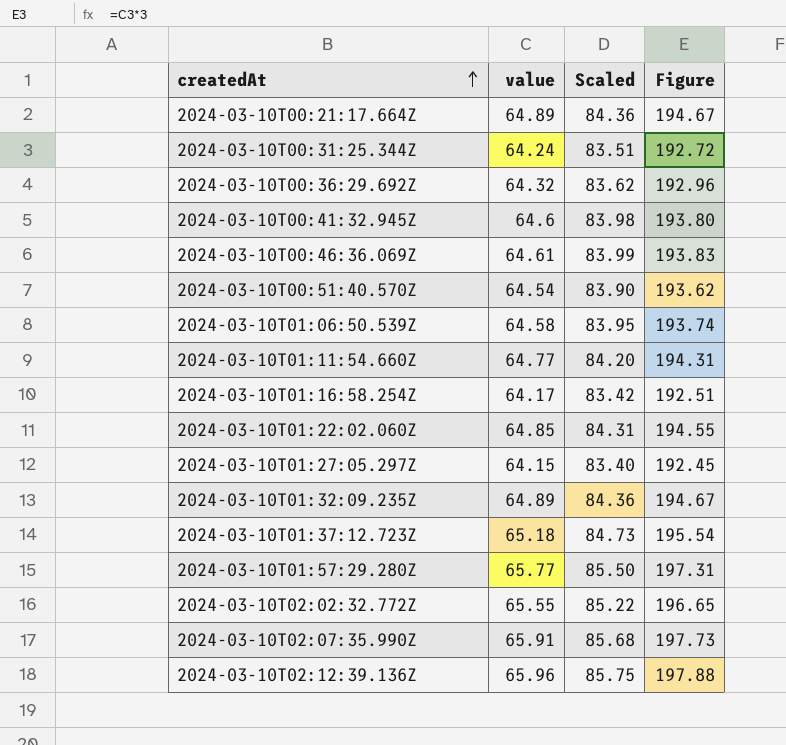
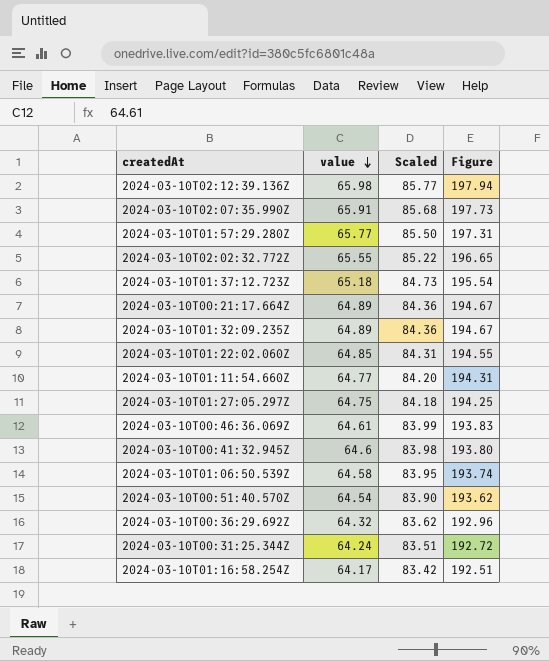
row order: createdAt ascending -> value descending
2024-03-10T02:12:39.136Z | value: 65.96 -> 65.98
2024-03-10T02:12:39.136Z | Scaled: 85.75 -> 85.77
2024-03-10T02:12:39.136Z | Figure: 197.88 -> 197.94
2024-03-10T01:27:05.297Z | value: 64.15 -> 64.75
2024-03-10T01:27:05.297Z | Scaled: 83.40 -> 84.18
2024-03-10T01:27:05.297Z | Figure: 192.45 -> 194.25

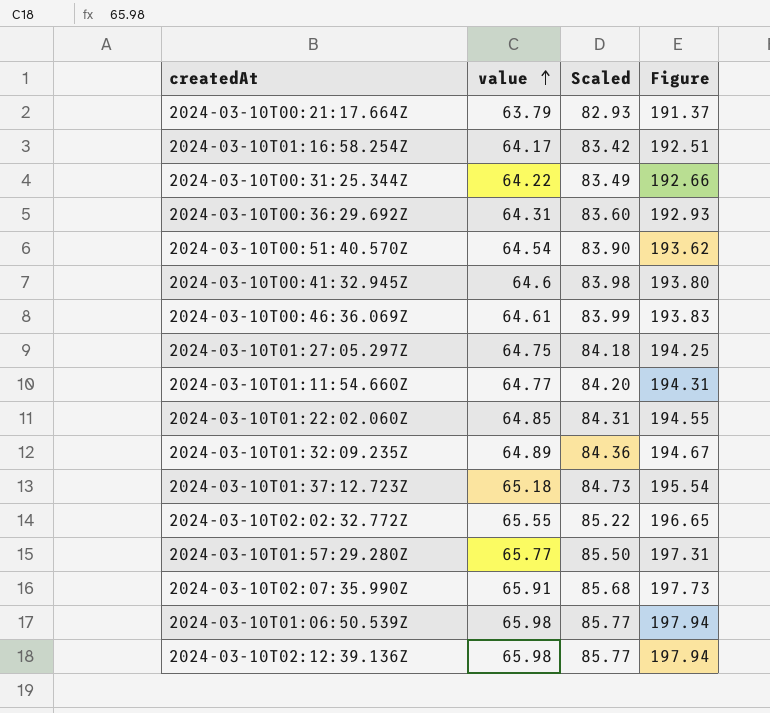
row order: value descending -> value ascending
2024-03-10T00:21:17.664Z | value: 64.89 -> 63.79
2024-03-10T00:21:17.664Z | Scaled: 84.36 -> 82.93
2024-03-10T00:21:17.664Z | Figure: 194.67 -> 191.37
2024-03-10T00:31:25.344Z | value: 64.24 -> 64.22
2024-03-10T00:31:25.344Z | Scaled: 83.51 -> 83.49
2024-03-10T00:31:25.344Z | Figure: 192.72 -> 192.66
2024-03-10T00:36:29.692Z | value: 64.32 -> 64.31
2024-03-10T00:36:29.692Z | Scaled: 83.62 -> 83.60
2024-03-10T00:36:29.692Z | Figure: 192.96 -> 192.93
2024-03-10T01:06:50.539Z | value: 64.58 -> 65.98
2024-03-10T01:06:50.539Z | Scaled: 83.95 -> 85.77
2024-03-10T01:06:50.539Z | Figure: 193.74 -> 197.94

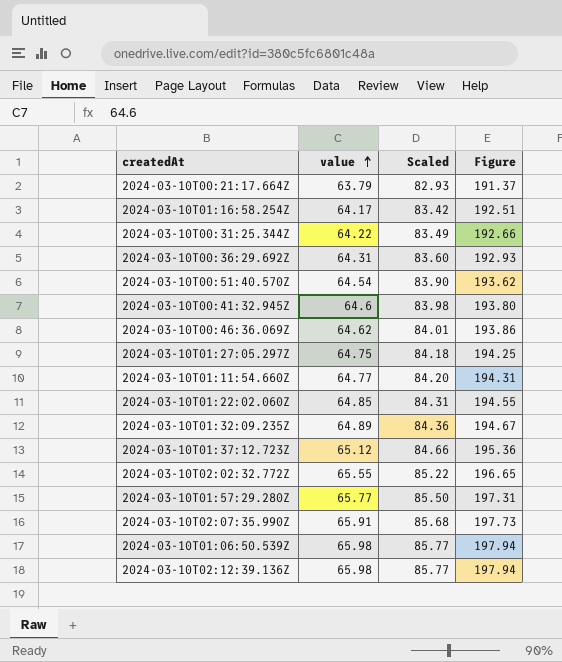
2024-03-10T00:46:36.069Z | value: 64.61 -> 64.62
2024-03-10T00:46:36.069Z | Scaled: 83.99 -> 84.01
2024-03-10T00:46:36.069Z | Figure: 193.83 -> 193.86
2024-03-10T01:37:12.723Z | value: 65.18 -> 65.12
2024-03-10T01:37:12.723Z | Scaled: 84.73 -> 84.66
2024-03-10T01:37:12.723Z | Figure: 195.54 -> 195.36

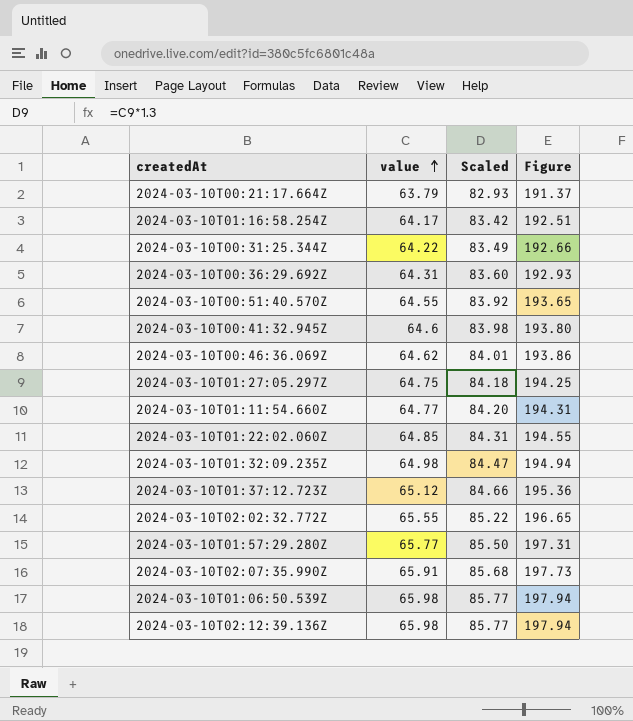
2024-03-10T00:51:40.570Z | value: 64.54 -> 64.55
2024-03-10T00:51:40.570Z | Scaled: 83.90 -> 83.92
2024-03-10T00:51:40.570Z | Figure: 193.62 -> 193.65
2024-03-10T01:32:09.235Z | value: 64.89 -> 64.98
2024-03-10T01:32:09.235Z | Scaled: 84.36 -> 84.47
2024-03-10T01:32:09.235Z | Figure: 194.67 -> 194.94

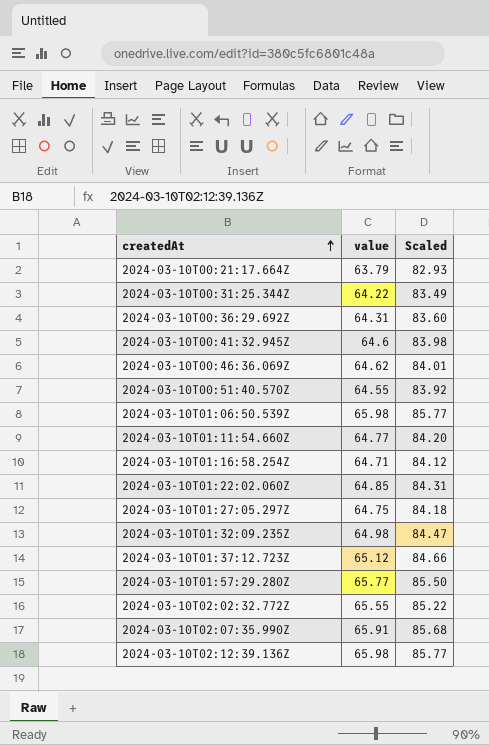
row order: value ascending -> createdAt ascending
column Figure | formula: [value] * 3 -> none
2024-03-10T01:16:58.254Z | value: 64.17 -> 64.71
2024-03-10T01:16:58.254Z | Scaled: 83.42 -> 84.12

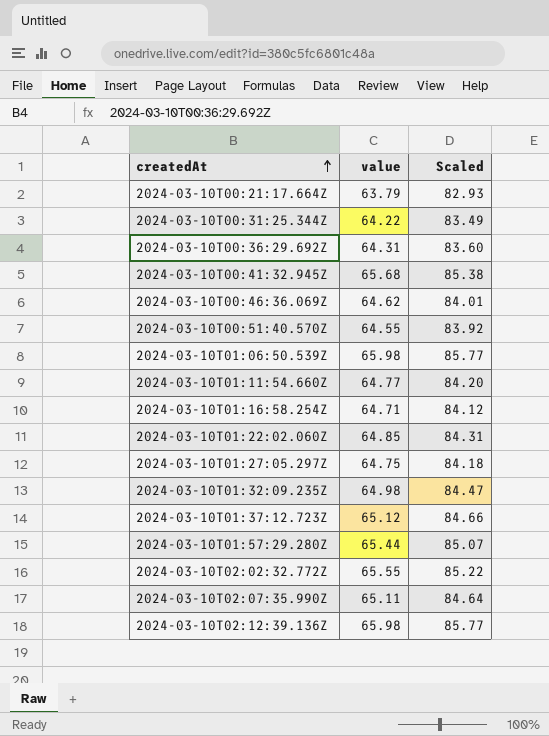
2024-03-10T00:41:32.945Z | value: 64.6 -> 65.68
2024-03-10T00:41:32.945Z | Scaled: 83.98 -> 85.38
2024-03-10T01:57:29.280Z | value: 65.77 -> 65.44
2024-03-10T01:57:29.280Z | Scaled: 85.50 -> 85.07
2024-03-10T02:07:35.990Z | value: 65.91 -> 65.11
2024-03-10T02:07:35.990Z | Scaled: 85.68 -> 84.64

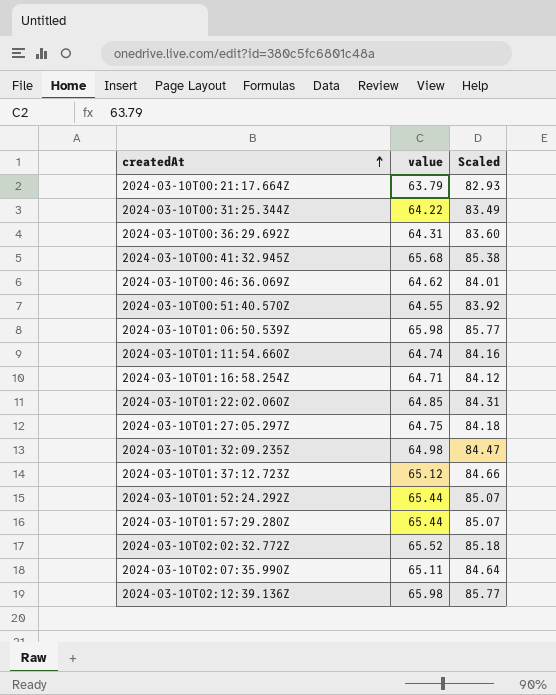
2024-03-10T01:11:54.660Z | value: 64.77 -> 64.74
2024-03-10T01:11:54.660Z | Scaled: 84.20 -> 84.16
row 2024-03-10T01:52:24.292Z: none -> 65.44 | 85.07
2024-03-10T02:02:32.772Z | value: 65.55 -> 65.52
2024-03-10T02:02:32.772Z | Scaled: 85.22 -> 85.18

